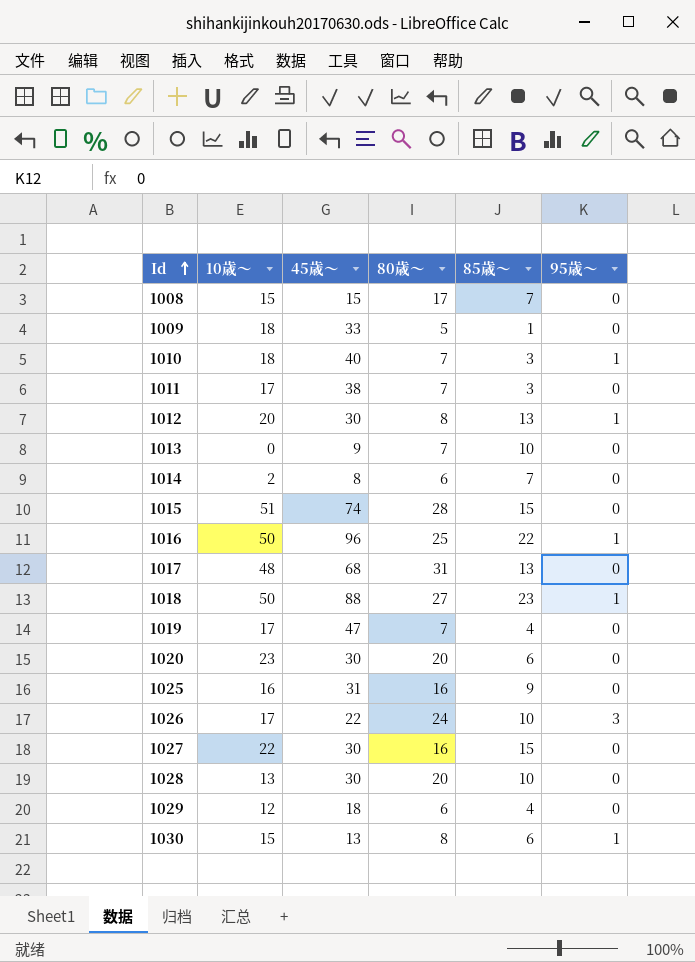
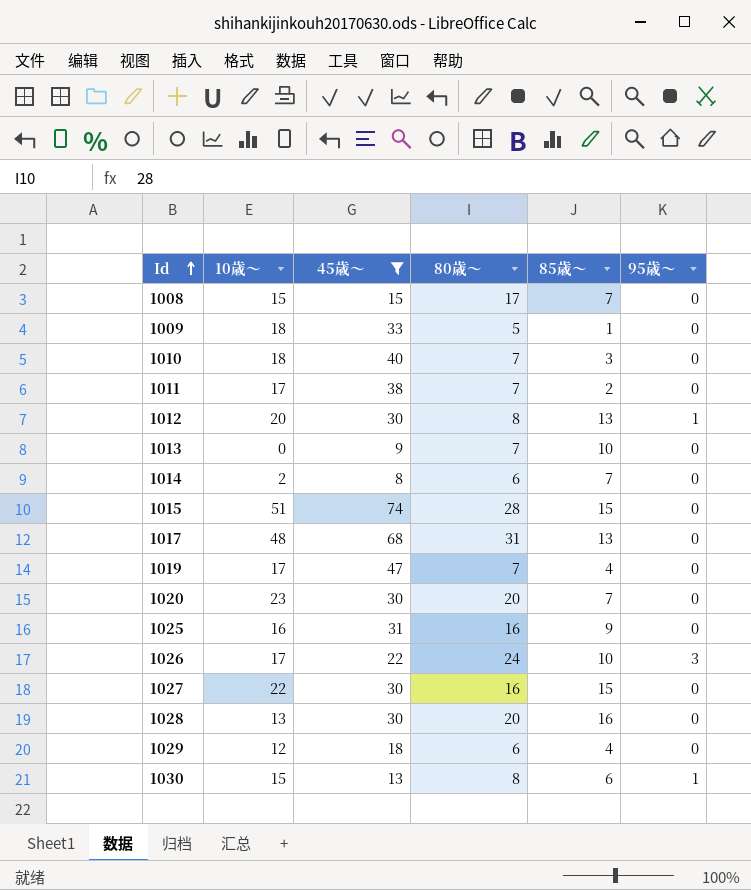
filter: none -> 45歳〜 <= 74
1010 | 95歳〜: 1 -> 0
1011 | 85歳〜: 3 -> 2
1020 | 85歳〜: 6 -> 7
1028 | 85歳〜: 10 -> 16

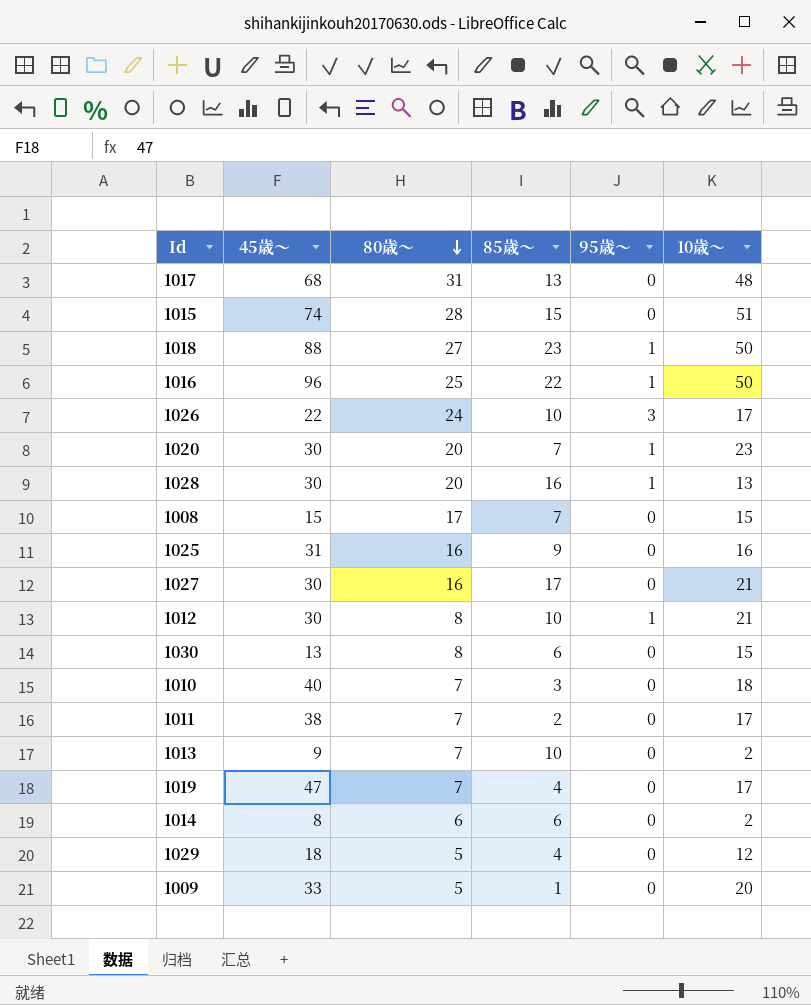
filter: 45歳〜 <= 74 -> none
row order: Id ascending -> 80歳〜 descending
column 10歳～ | position: 2 -> 6
1020 | 95歳〜: 0 -> 1
1028 | 95歳〜: 0 -> 1
1027 | 85歳〜: 15 -> 17
1027 | 10歳～: 22 -> 21
1012 | 85歳〜: 13 -> 10
1012 | 10歳～: 20 -> 21
1030 | 95歳〜: 1 -> 0
1013 | 10歳～: 0 -> 2
1014 | 85歳〜: 7 -> 6
1029 | 80歳〜: 6 -> 5
1009 | 10歳～: 18 -> 20

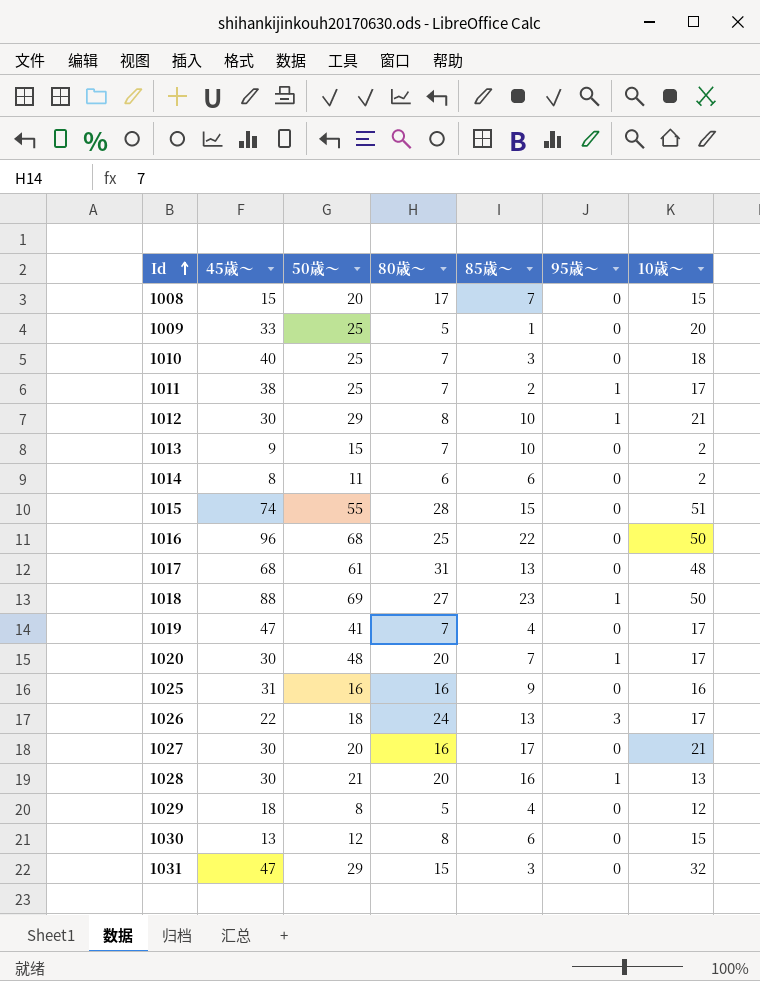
row order: 80歳〜 descending -> Id ascending
column 50歳〜 | position: none -> 3
1011 | 95歳〜: 0 -> 1
1016 | 95歳〜: 1 -> 0
1020 | 10歳～: 23 -> 17
1026 | 85歳〜: 10 -> 13
row 1031: none -> 47 | 29 | 15 | 3 | 0 | 32

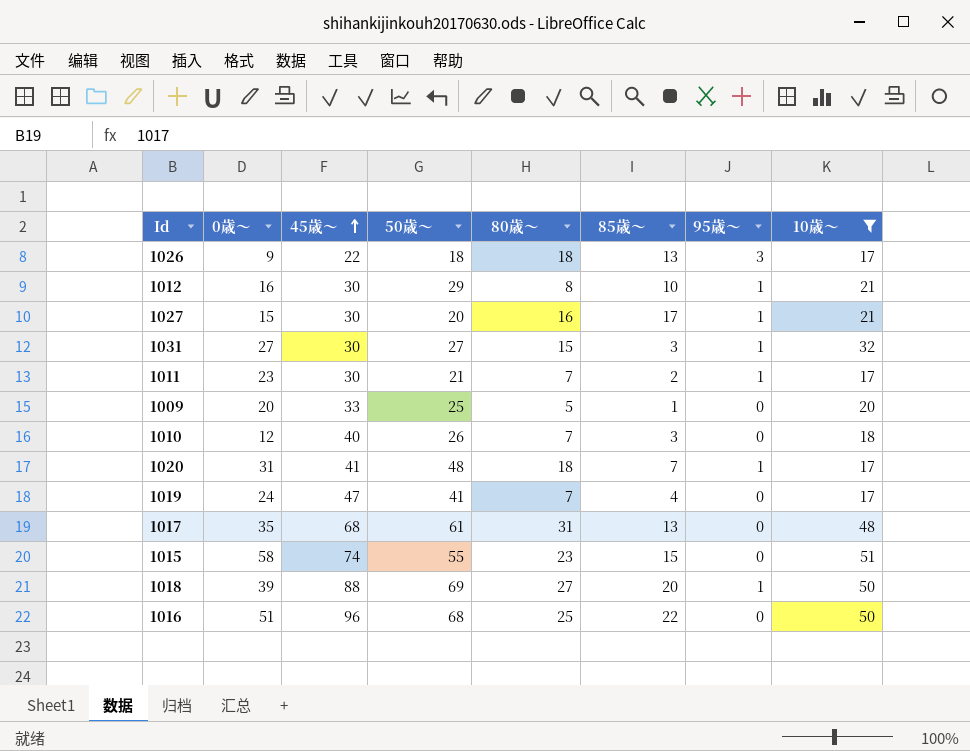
filter: none -> 10歳～ >= 17
row order: Id ascending -> 45歳〜 ascending
column 0歳～ | position: none -> 2
1026 | 80歳〜: 24 -> 18
1027 | 95歳〜: 0 -> 1
1031 | 45歳〜: 47 -> 30
1031 | 50歳〜: 29 -> 27
1031 | 95歳〜: 0 -> 1
1011 | 45歳〜: 38 -> 30
1011 | 50歳〜: 25 -> 21
1010 | 50歳〜: 25 -> 26
1020 | 45歳〜: 30 -> 41
1020 | 80歳〜: 20 -> 18
1015 | 80歳〜: 28 -> 23
1018 | 85歳〜: 23 -> 20

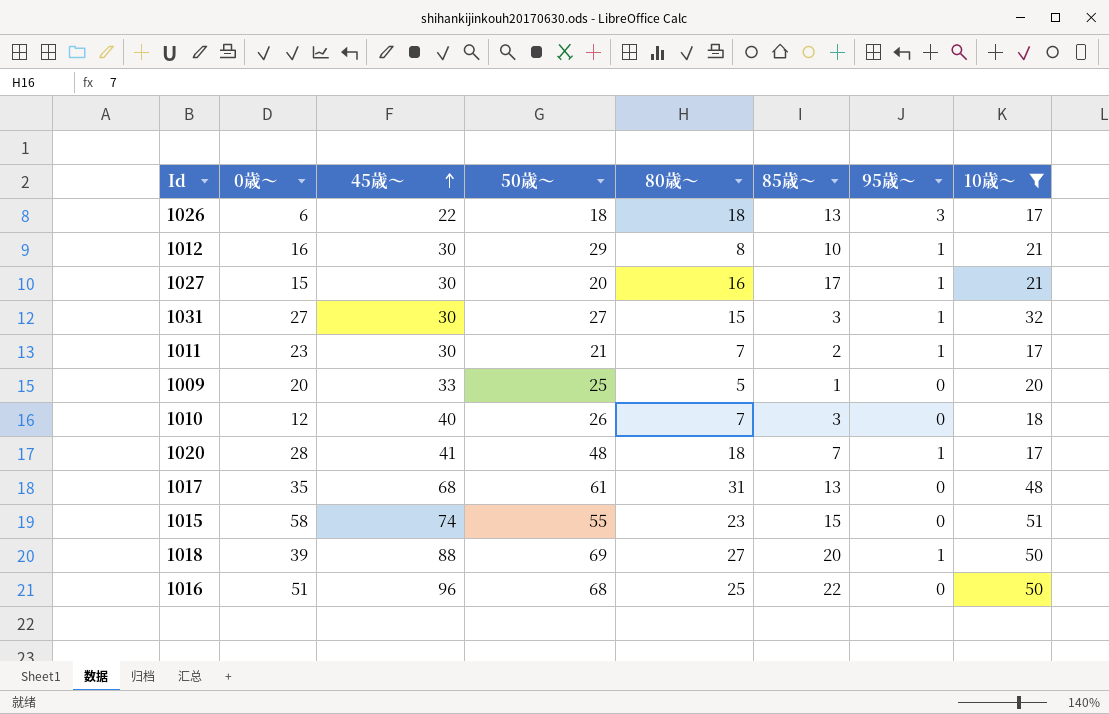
row 1019: 24 | 47 | 41 | 7 | 4 | 0 | 17 -> none
1026 | 0歳～: 9 -> 6
1020 | 0歳～: 31 -> 28

